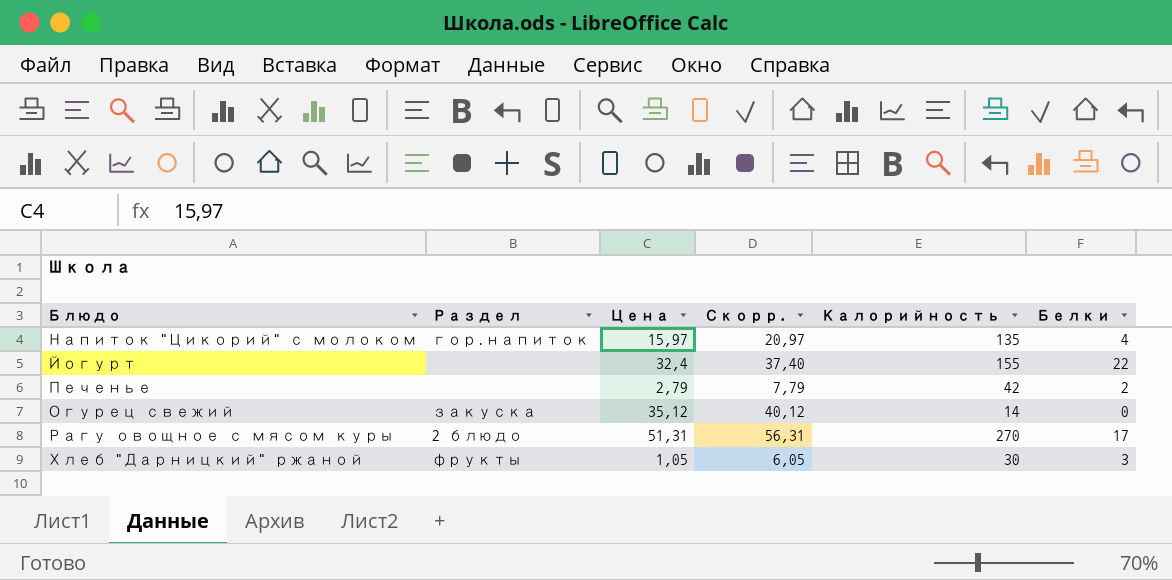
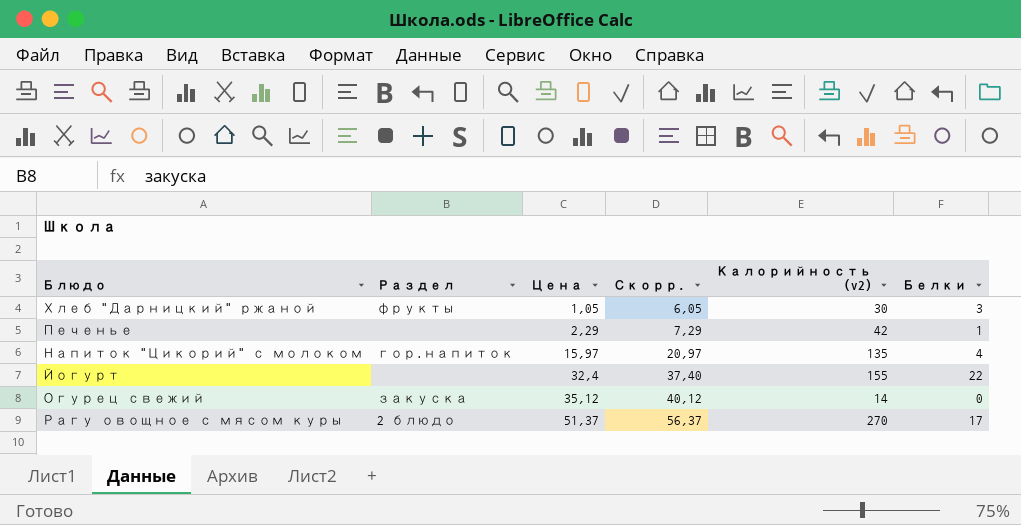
row order: none -> Цена ascending
column name: Калорийность -> Калорийность (v2)
Печенье | Цена: 2,79 -> 2,29
Печенье | Скорр.: 7,79 -> 7,29
Печенье | Белки: 2 -> 1
Рагу овощное с мясом куры | Цена: 51,31 -> 51,37
Рагу овощное с мясом куры | Скорр.: 56,31 -> 56,37

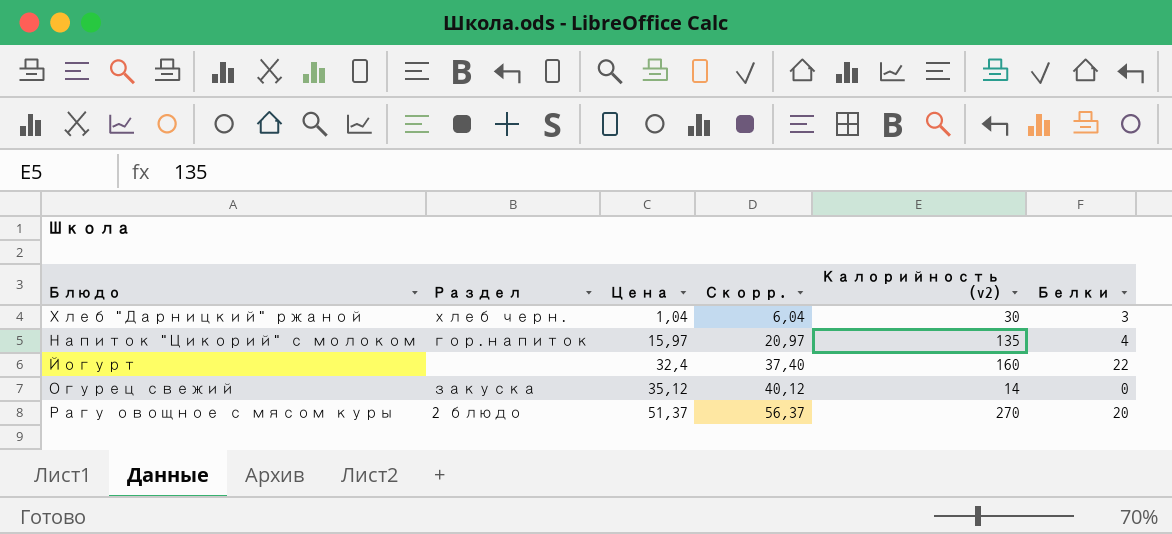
row Печенье: none | 2,29 | 7,29 | 42 | 1 -> none
Хлеб "Дарницкий" ржаной | Раздел: фрукты -> хлеб черн.
Хлеб "Дарницкий" ржаной | Цена: 1,05 -> 1,04
Хлеб "Дарницкий" ржаной | Скорр.: 6,05 -> 6,04
Йогурт | Калорийность (v2): 155 -> 160
Рагу овощное с мясом куры | Белки: 17 -> 20

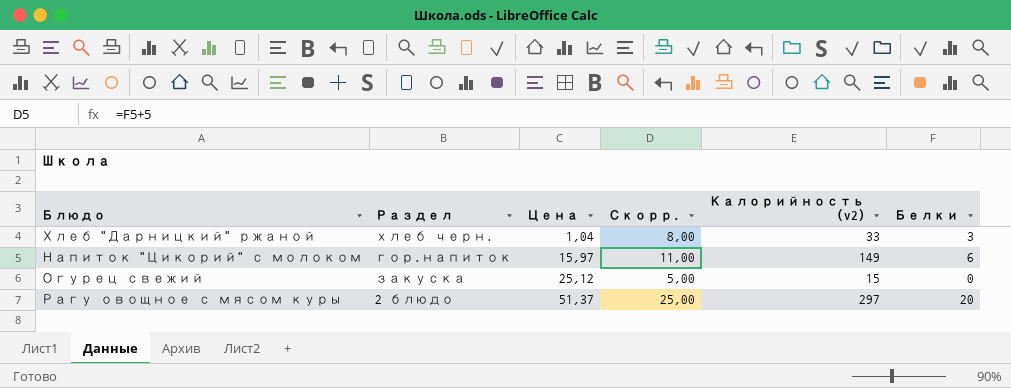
column Скорр. | formula: [Цена] + 5 -> [Белки] + 5
row Йогурт: none | 32,4 | 37,40 | 160 | 22 -> none
Хлеб "Дарницкий" ржаной | Калорийность (v2): 30 -> 33
Напиток "Цикорий" с молоком | Калорийность (v2): 135 -> 149
Напиток "Цикорий" с молоком | Белки: 4 -> 6
Огурец свежий | Цена: 35,12 -> 25,12
Огурец свежий | Калорийность (v2): 14 -> 15
Рагу овощное с мясом куры | Калорийность (v2): 270 -> 297

